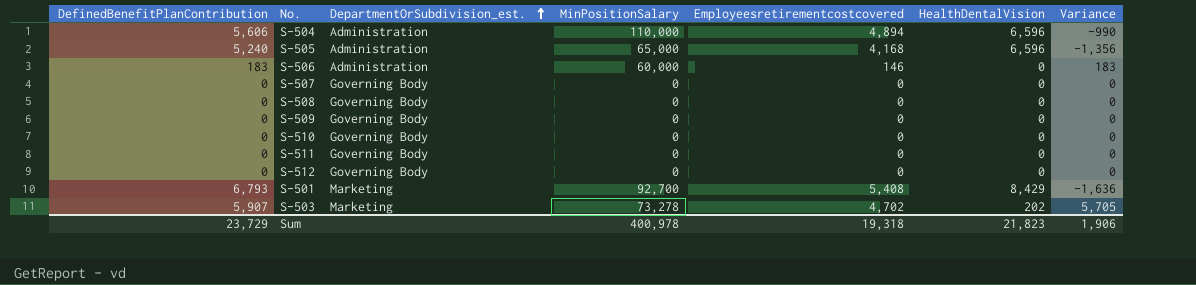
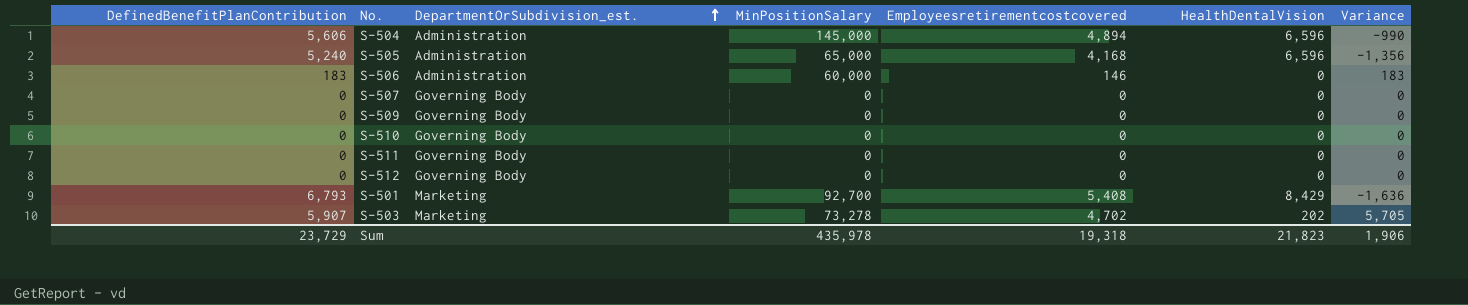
row S-508: 0 | Governing Body | 0 | 0 | 0 | 0 -> none
S-504 | MinPositionSalary: 110,000 -> 145,000
Sum | MinPositionSalary: 400,978 -> 435,978

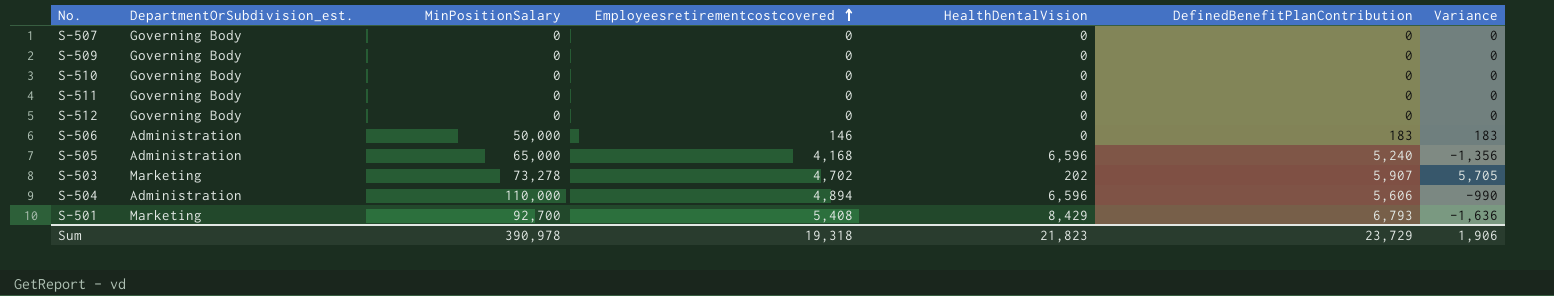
row order: DepartmentOrSubdivision_est. ascending -> Employeesretirementcostcovered ascending
column DefinedBenefitPlanContribution | position: 1 -> 6
S-506 | MinPositionSalary: 60,000 -> 50,000
S-504 | MinPositionSalary: 145,000 -> 110,000
Sum | MinPositionSalary: 435,978 -> 390,978

